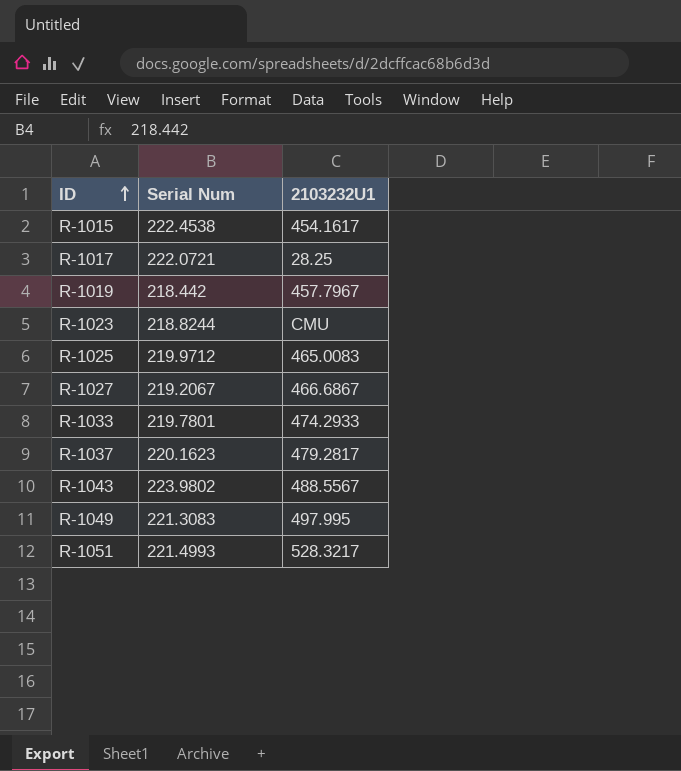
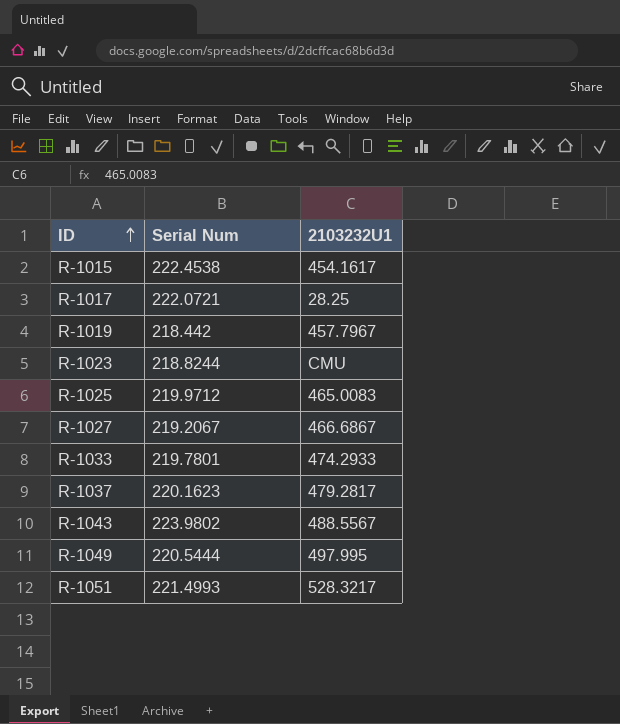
R-1049 | Serial Num: 221.3083 -> 220.5444

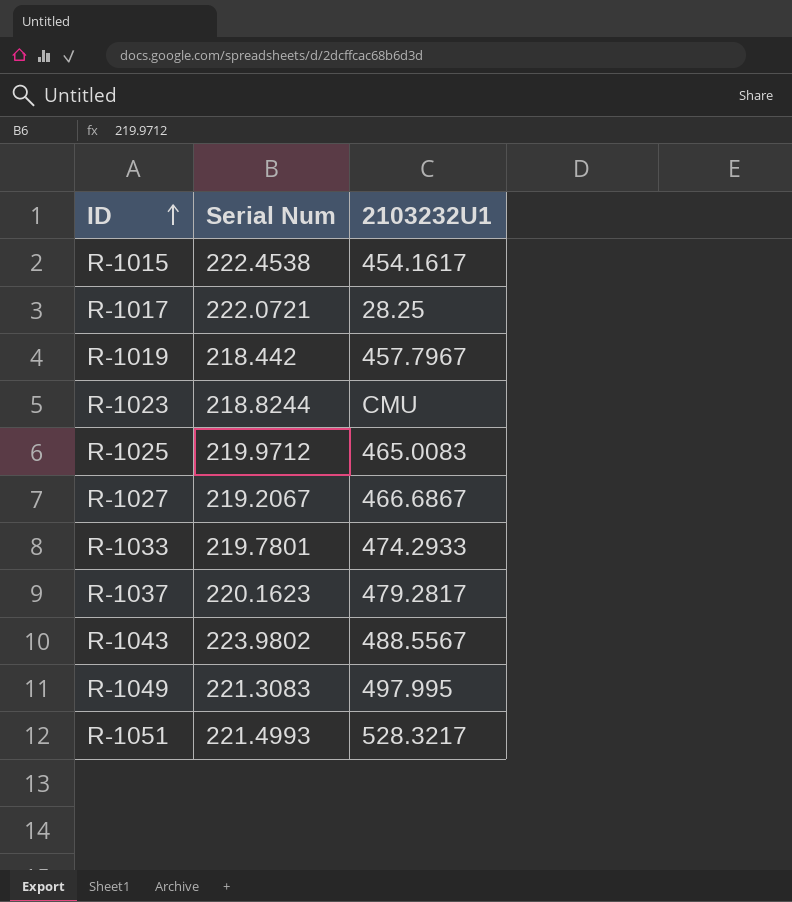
R-1049 | Serial Num: 220.5444 -> 221.3083

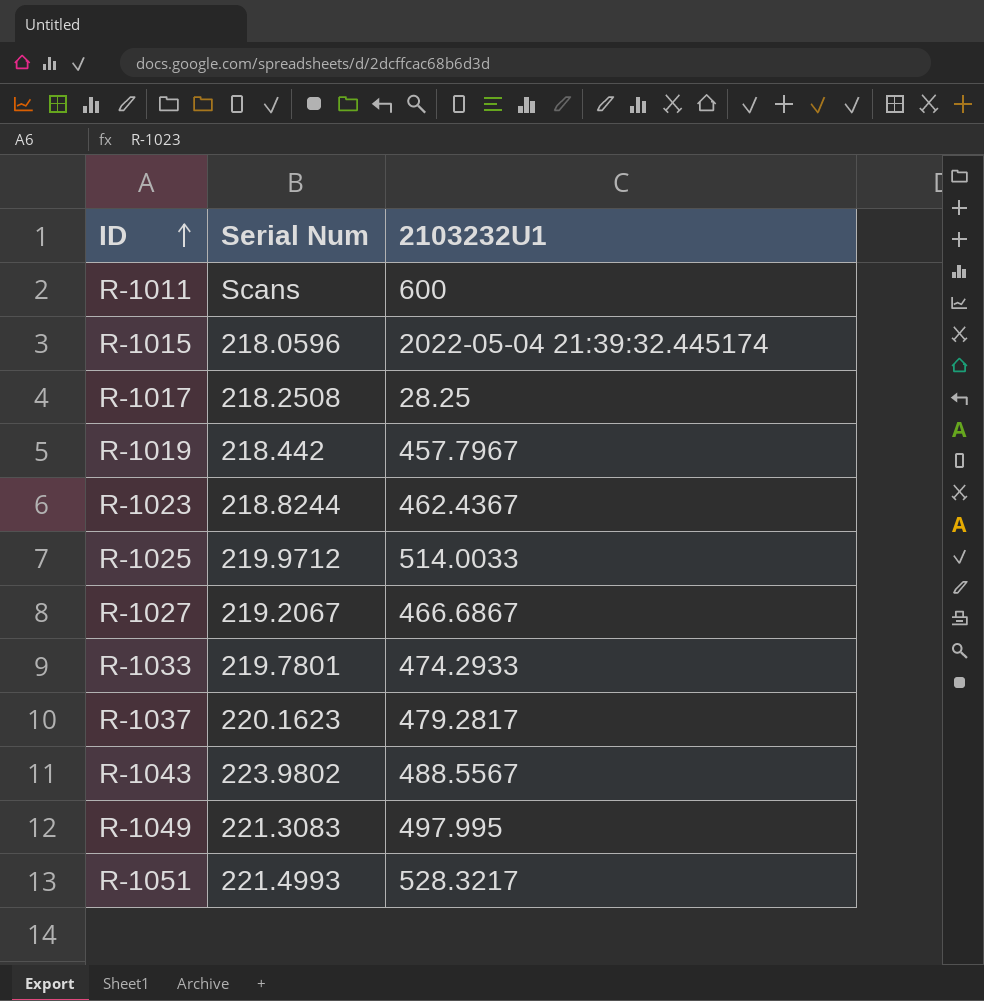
row R-1011: none -> Scans | 600
R-1015 | Serial Num: 222.4538 -> 218.0596
R-1015 | 2103232U1: 454.1617 -> 2022-05-04 21:39:32.445174
R-1017 | Serial Num: 222.0721 -> 218.2508
R-1023 | 2103232U1: CMU -> 462.4367
R-1025 | 2103232U1: 465.0083 -> 514.0033

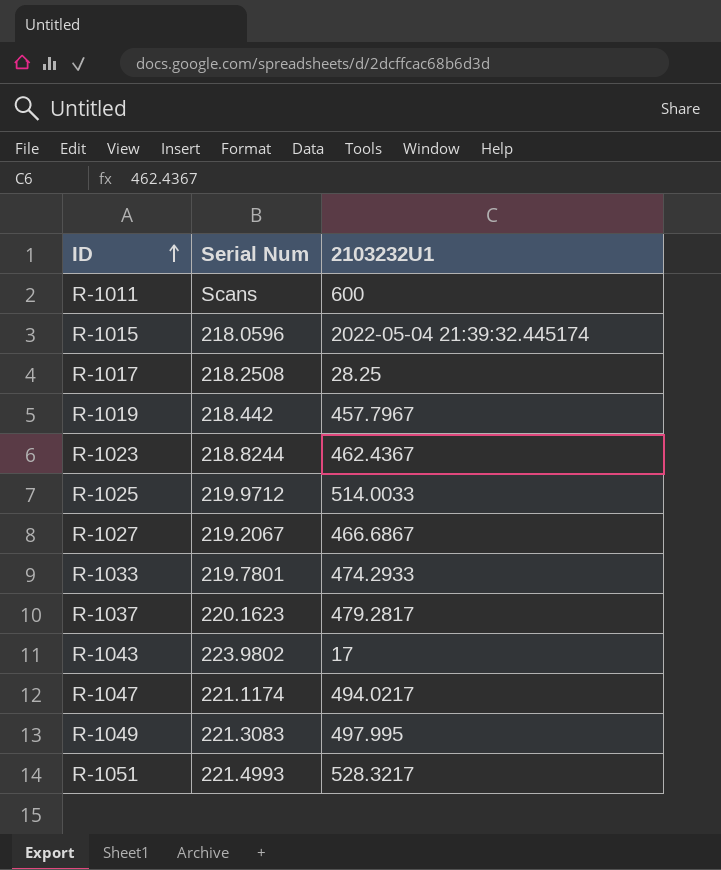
R-1043 | 2103232U1: 488.5567 -> 17
row R-1047: none -> 221.1174 | 494.0217

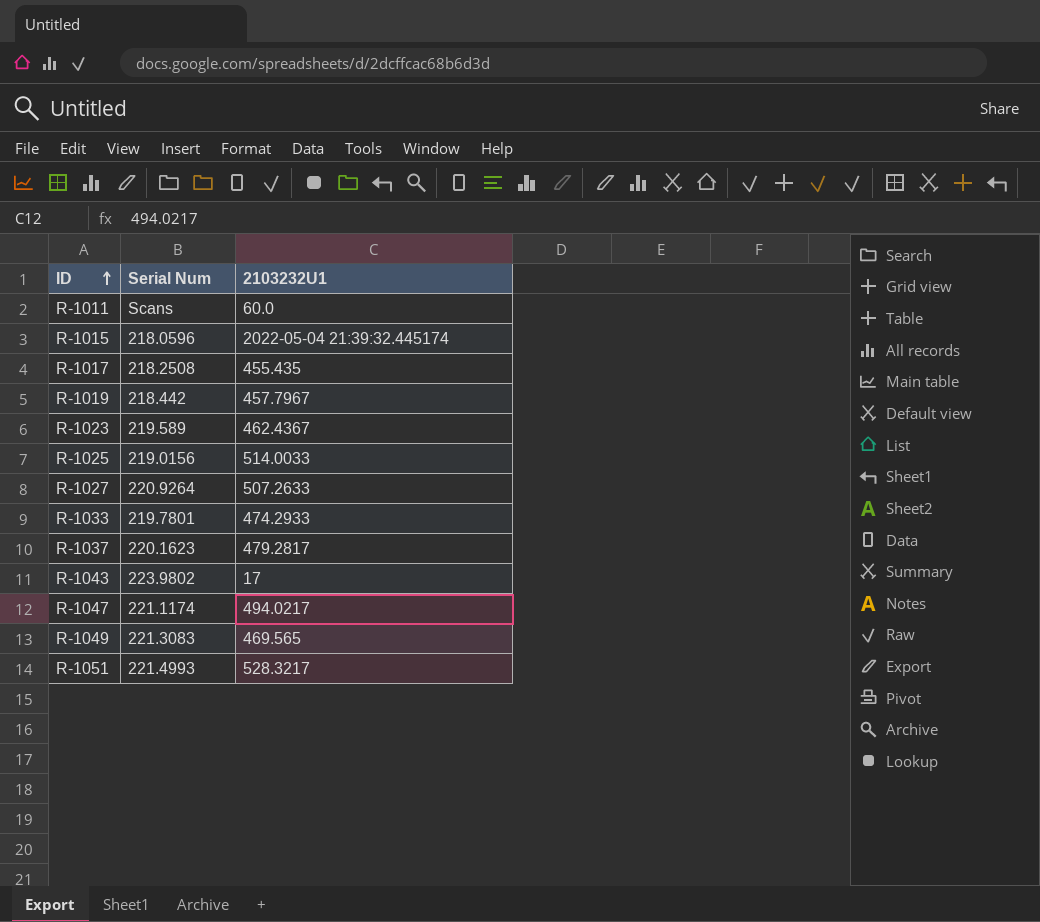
R-1011 | 2103232U1: 600 -> 60.0
R-1017 | 2103232U1: 28.25 -> 455.435
R-1023 | Serial Num: 218.8244 -> 219.589
R-1025 | Serial Num: 219.9712 -> 219.0156
R-1027 | Serial Num: 219.2067 -> 220.9264
R-1027 | 2103232U1: 466.6867 -> 507.2633
R-1049 | 2103232U1: 497.995 -> 469.565

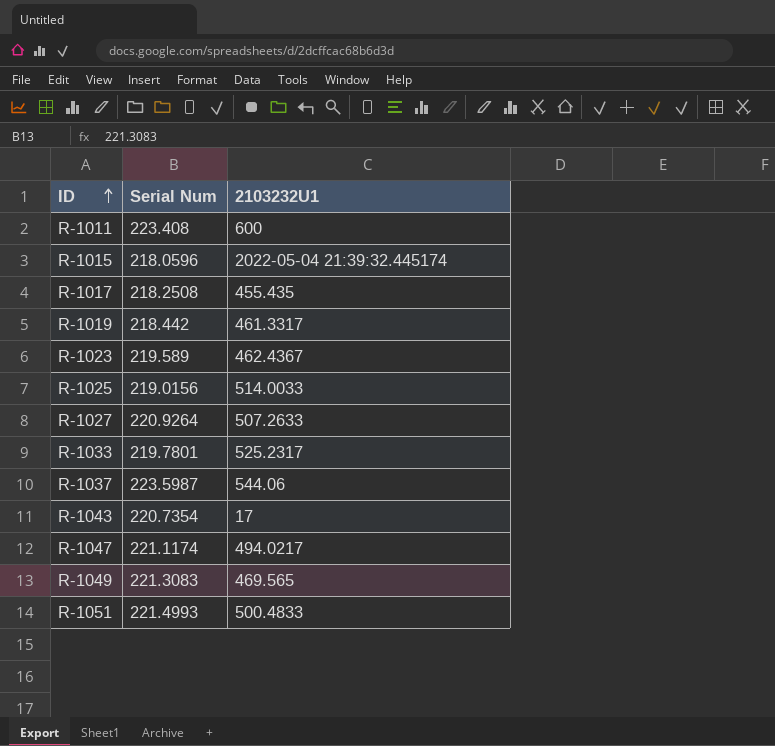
R-1011 | Serial Num: Scans -> 223.408
R-1011 | 2103232U1: 60.0 -> 600
R-1019 | 2103232U1: 457.7967 -> 461.3317
R-1033 | 2103232U1: 474.2933 -> 525.2317
R-1037 | Serial Num: 220.1623 -> 223.5987
R-1037 | 2103232U1: 479.2817 -> 544.06
R-1043 | Serial Num: 223.9802 -> 220.7354
R-1051 | 2103232U1: 528.3217 -> 500.4833

